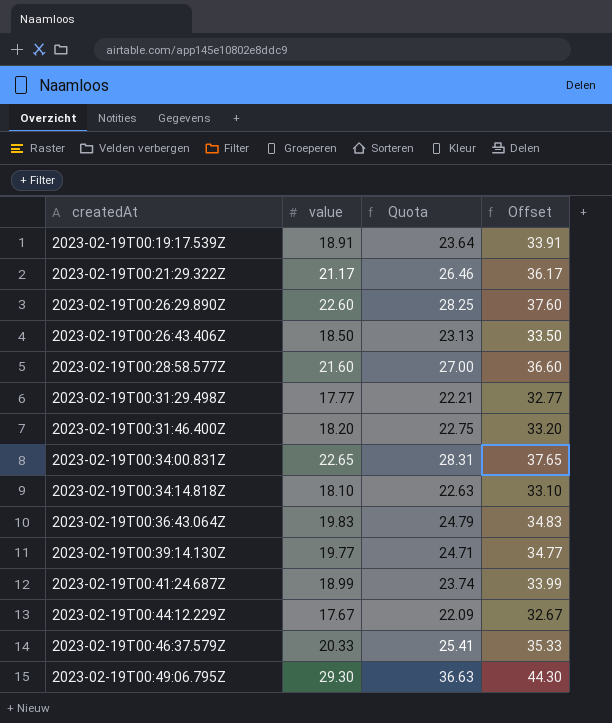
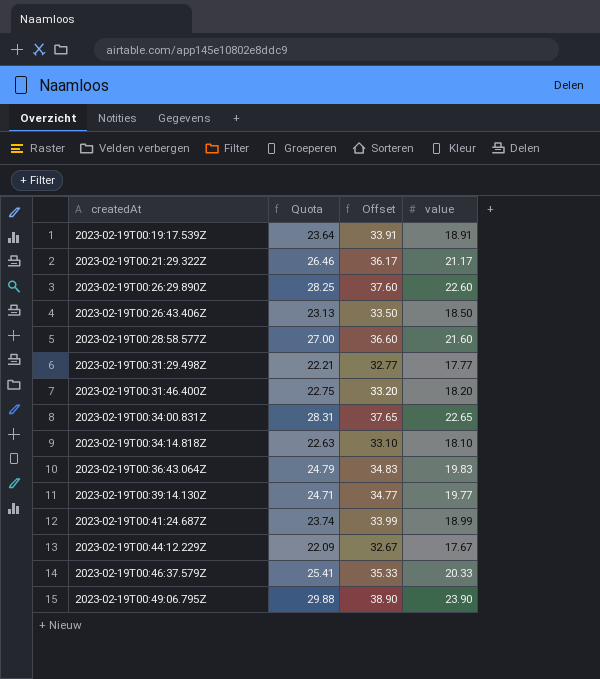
column value | position: 2 -> 4
2023-02-19T00:49:06.795Z | Quota: 36.63 -> 29.88
2023-02-19T00:49:06.795Z | Offset: 44.30 -> 38.90
2023-02-19T00:49:06.795Z | value: 29.30 -> 23.90

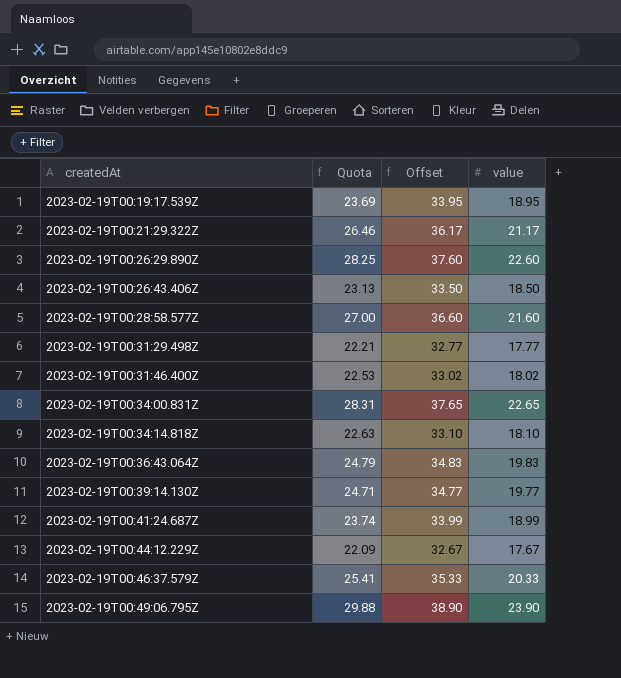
2023-02-19T00:19:17.539Z | Quota: 23.64 -> 23.69
2023-02-19T00:19:17.539Z | Offset: 33.91 -> 33.95
2023-02-19T00:19:17.539Z | value: 18.91 -> 18.95
2023-02-19T00:31:46.400Z | Quota: 22.75 -> 22.53
2023-02-19T00:31:46.400Z | Offset: 33.20 -> 33.02
2023-02-19T00:31:46.400Z | value: 18.20 -> 18.02

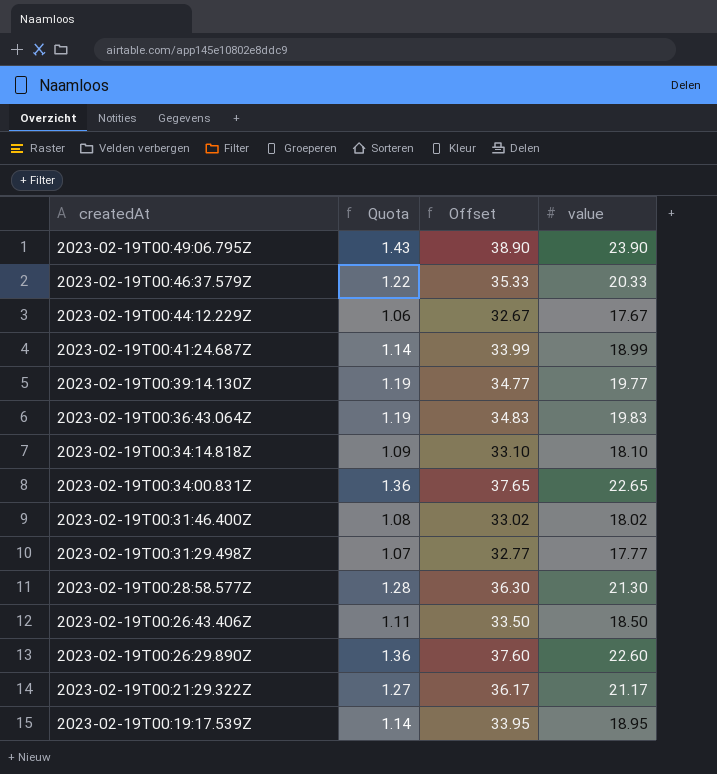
row order: createdAt ascending -> createdAt descending
column Quota | formula: [value] * 1.25 -> [value] * 0.06
2023-02-19T00:28:58.577Z | Offset: 36.60 -> 36.30
2023-02-19T00:28:58.577Z | value: 21.60 -> 21.30

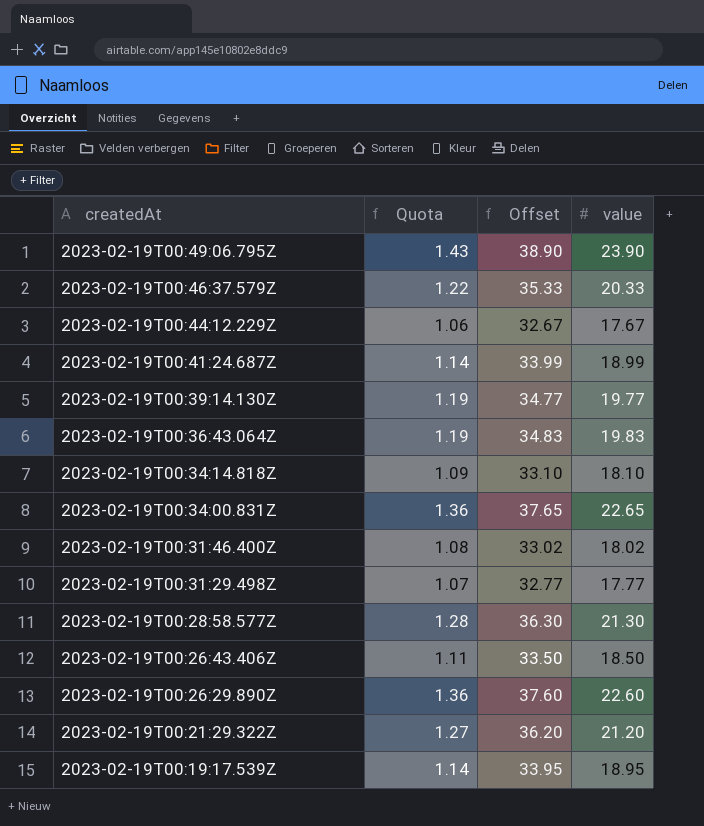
2023-02-19T00:21:29.322Z | Offset: 36.17 -> 36.20
2023-02-19T00:21:29.322Z | value: 21.17 -> 21.20

